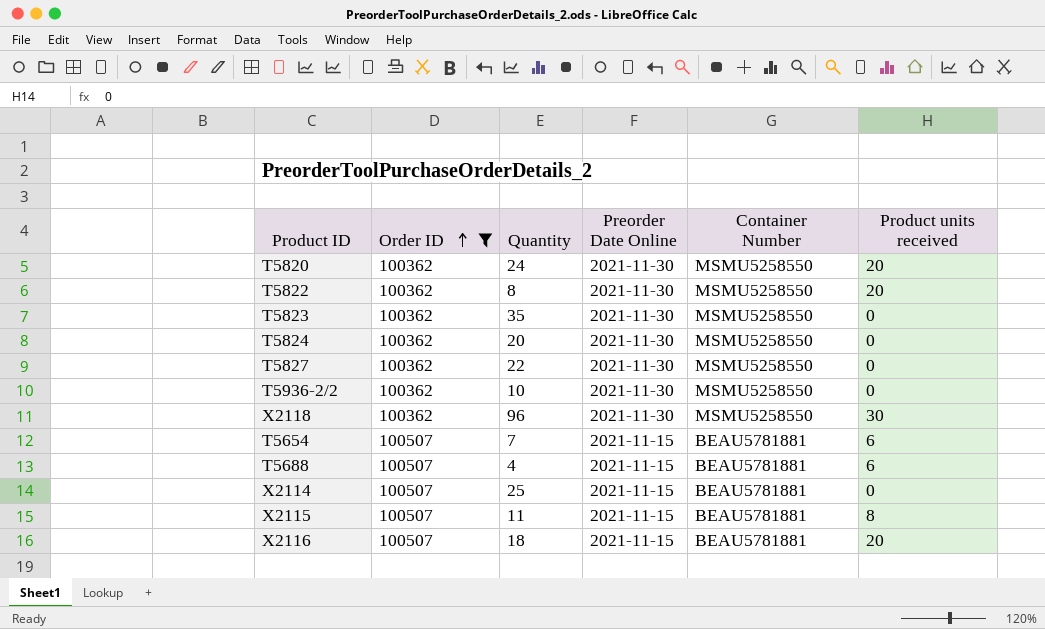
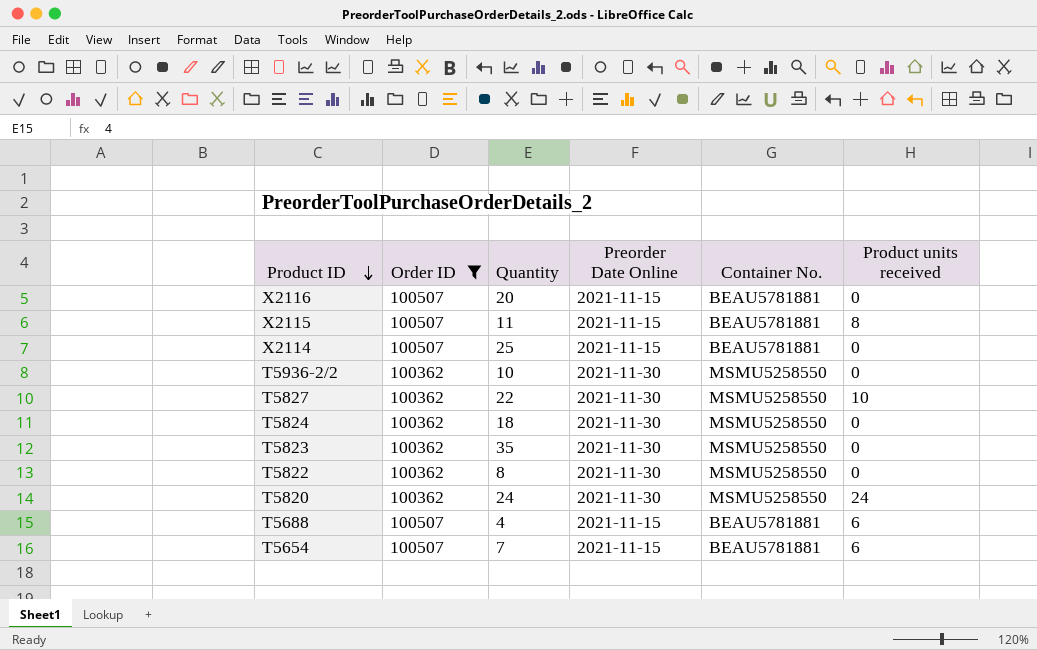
row order: Order ID ascending -> Product ID descending
column name: Container Number -> Container No.
row X2118: 100362 | 96 | 2021-11-30 | MSMU5258550 | 30 -> none
X2116 | Quantity: 18 -> 20
X2116 | Product units received: 20 -> 0
T5827 | Product units received: 0 -> 10
T5824 | Quantity: 20 -> 18
T5822 | Product units received: 20 -> 0
T5820 | Product units received: 20 -> 24

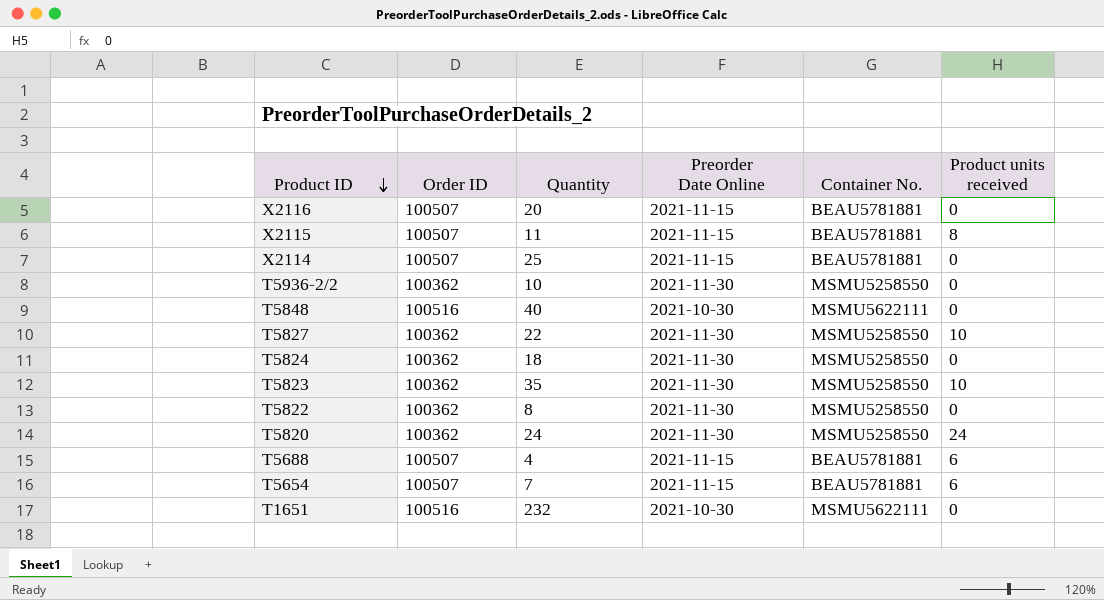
filter: Order ID != 100516 -> none
T5823 | Product units received: 0 -> 10

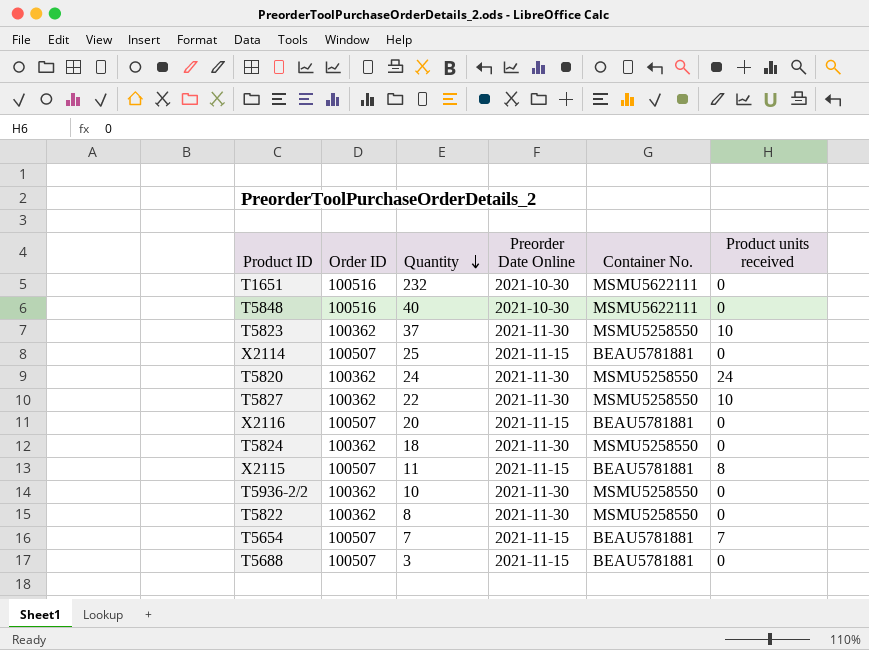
row order: Product ID descending -> Quantity descending
T5823 | Quantity: 35 -> 37
T5654 | Product units received: 6 -> 7
T5688 | Quantity: 4 -> 3
T5688 | Product units received: 6 -> 0

